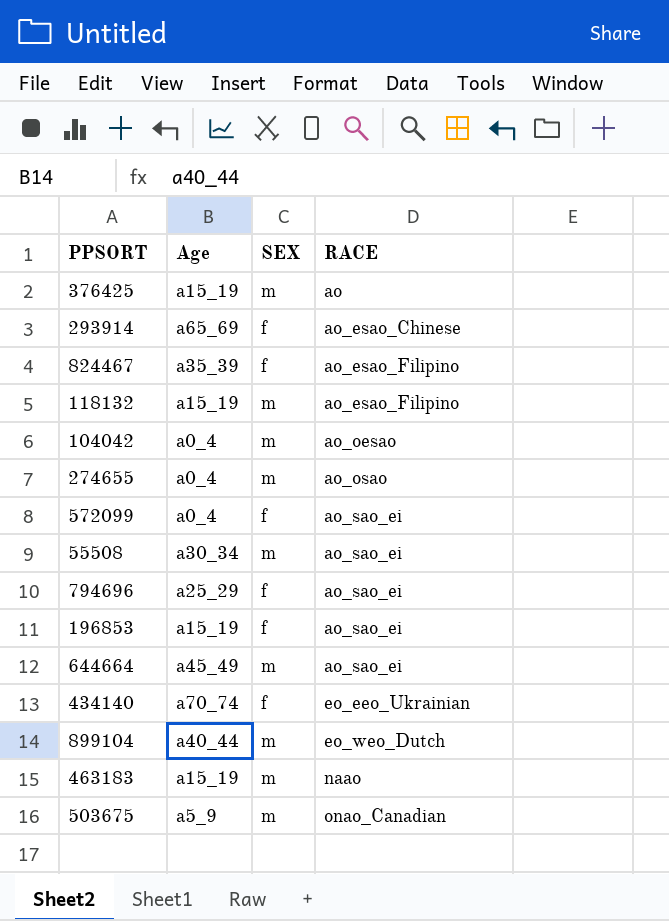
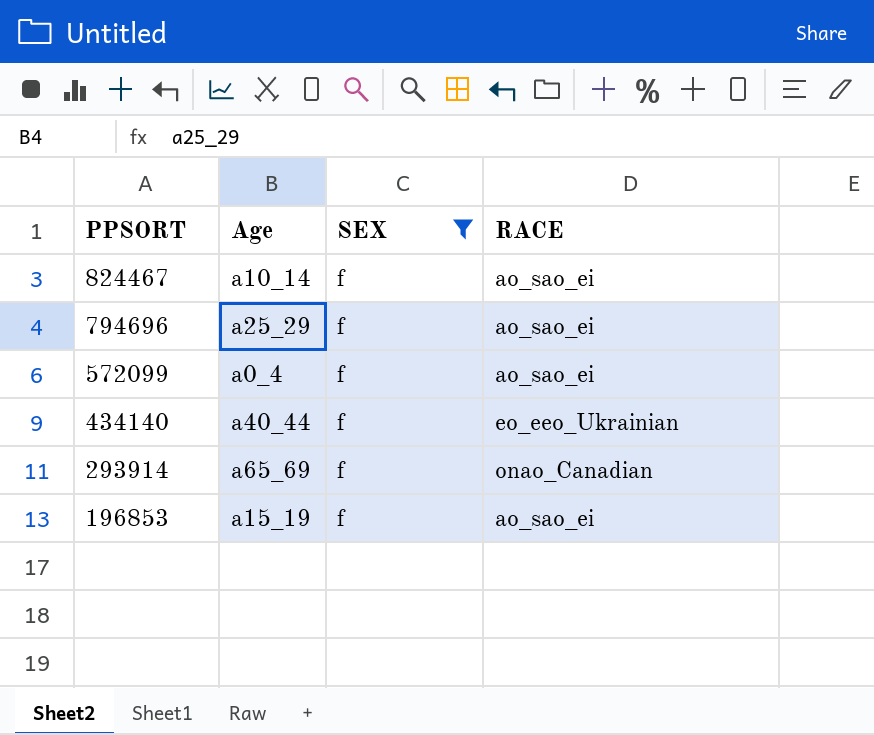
filter: none -> SEX = f
row order: RACE ascending -> PPSORT descending
824467 | Age: a35_39 -> a10_14
824467 | RACE: ao_esao_Filipino -> ao_sao_ei
434140 | Age: a70_74 -> a40_44
293914 | RACE: ao_esao_Chinese -> onao_Canadian

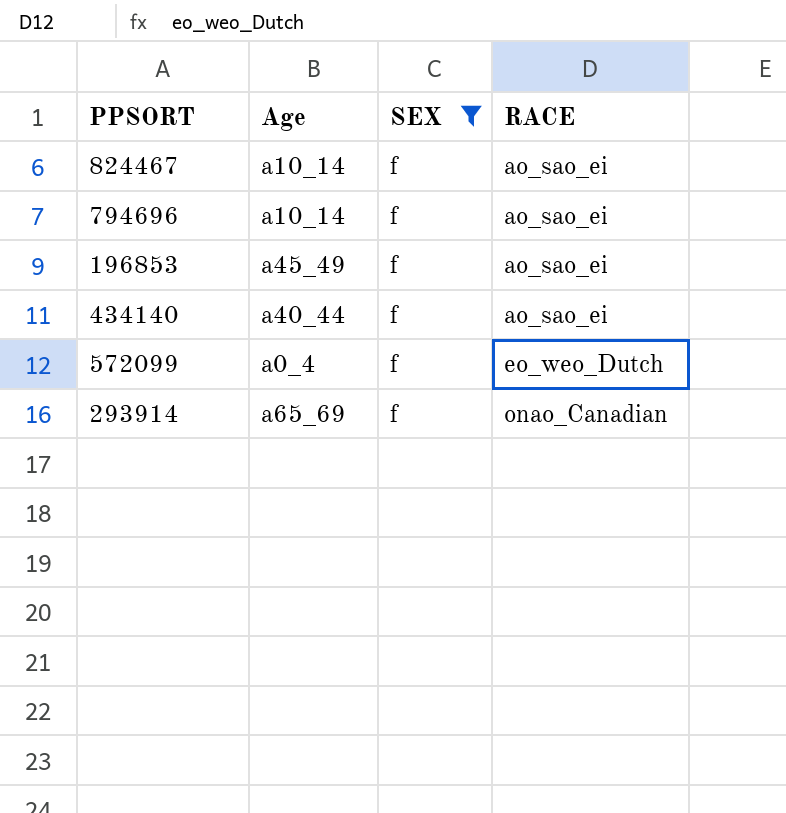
row order: PPSORT descending -> RACE ascending
794696 | Age: a25_29 -> a10_14
196853 | Age: a15_19 -> a45_49
434140 | RACE: eo_eeo_Ukrainian -> ao_sao_ei
572099 | RACE: ao_sao_ei -> eo_weo_Dutch

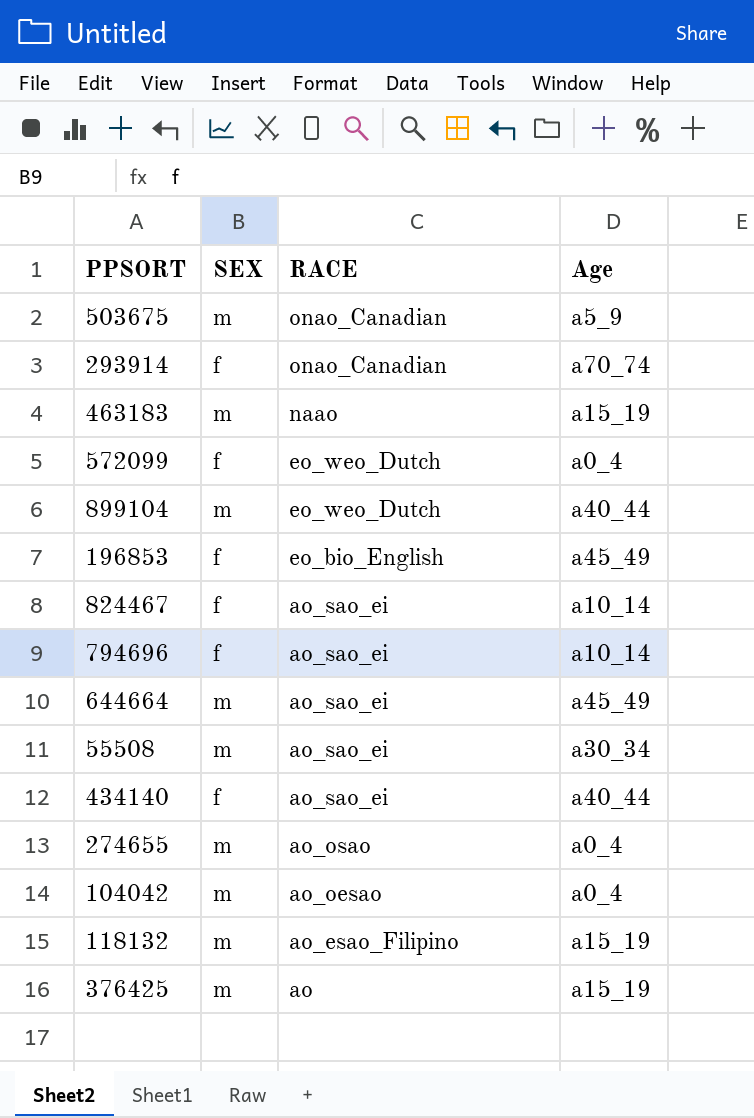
filter: SEX = f -> none
row order: RACE ascending -> RACE descending
column Age | position: 2 -> 4
293914 | Age: a65_69 -> a70_74
196853 | RACE: ao_sao_ei -> eo_bio_English

